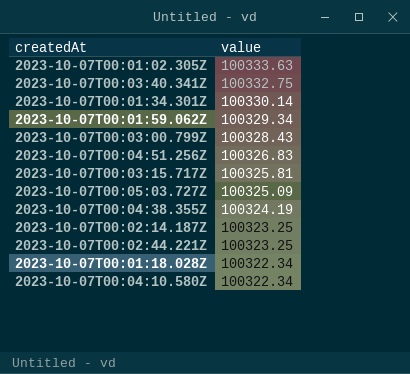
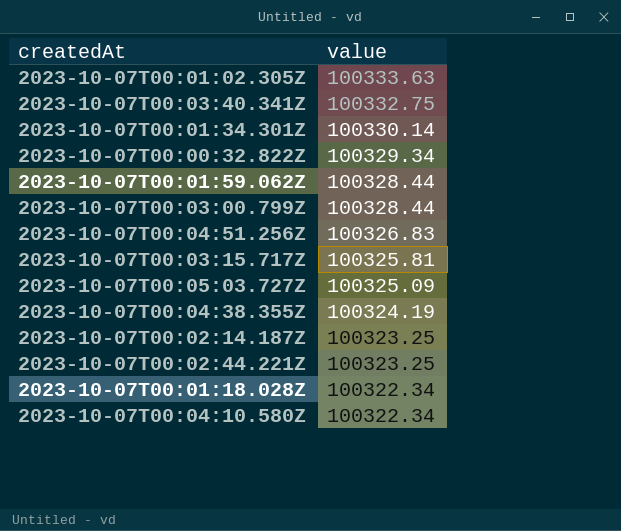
row 2023-10-07T00:00:32.822Z: none -> 100329.34
2023-10-07T00:01:59.062Z | value: 100329.34 -> 100328.44
2023-10-07T00:03:00.799Z | value: 100328.43 -> 100328.44

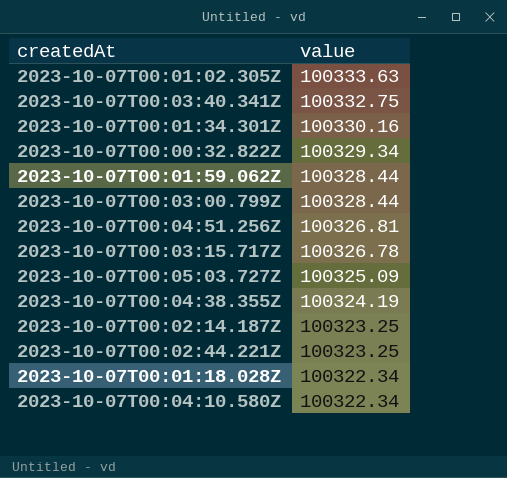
2023-10-07T00:01:34.301Z | value: 100330.14 -> 100330.16
2023-10-07T00:04:51.256Z | value: 100326.83 -> 100326.81
2023-10-07T00:03:15.717Z | value: 100325.81 -> 100326.78

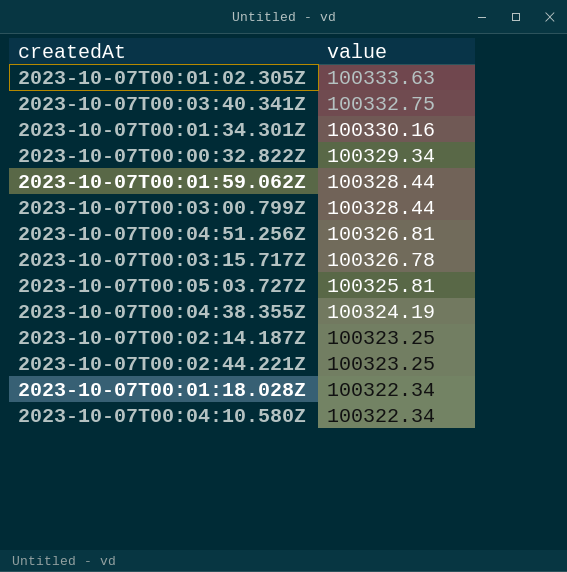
2023-10-07T00:05:03.727Z | value: 100325.09 -> 100325.81

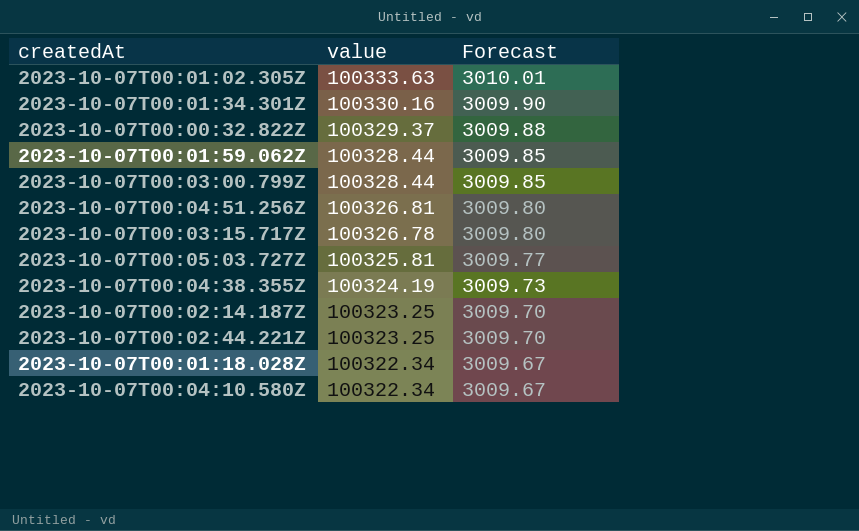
column Forecast | formula: none -> [value] * 0.03
row 2023-10-07T00:03:40.341Z: 100332.75 -> none
2023-10-07T00:00:32.822Z | value: 100329.34 -> 100329.37

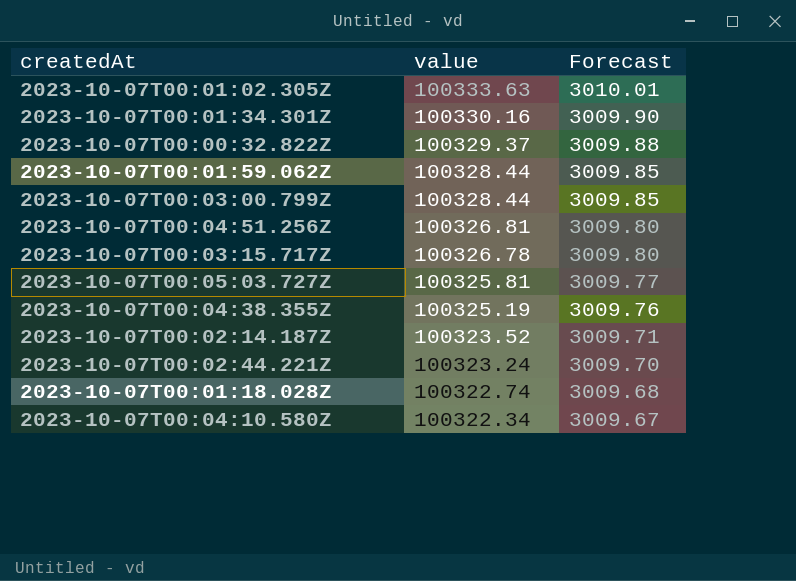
2023-10-07T00:04:38.355Z | value: 100324.19 -> 100325.19
2023-10-07T00:04:38.355Z | Forecast: 3009.73 -> 3009.76
2023-10-07T00:02:14.187Z | value: 100323.25 -> 100323.52
2023-10-07T00:02:14.187Z | Forecast: 3009.70 -> 3009.71
2023-10-07T00:02:44.221Z | value: 100323.25 -> 100323.24
2023-10-07T00:01:18.028Z | value: 100322.34 -> 100322.74
2023-10-07T00:01:18.028Z | Forecast: 3009.67 -> 3009.68

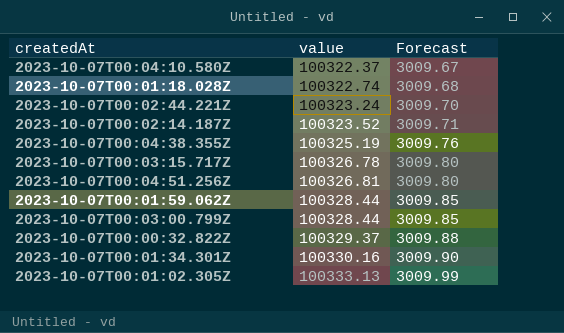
row order: value descending -> value ascending
row 2023-10-07T00:05:03.727Z: 100325.81 | 3009.77 -> none
2023-10-07T00:04:10.580Z | value: 100322.34 -> 100322.37
2023-10-07T00:01:02.305Z | value: 100333.63 -> 100333.13
2023-10-07T00:01:02.305Z | Forecast: 3010.01 -> 3009.99

